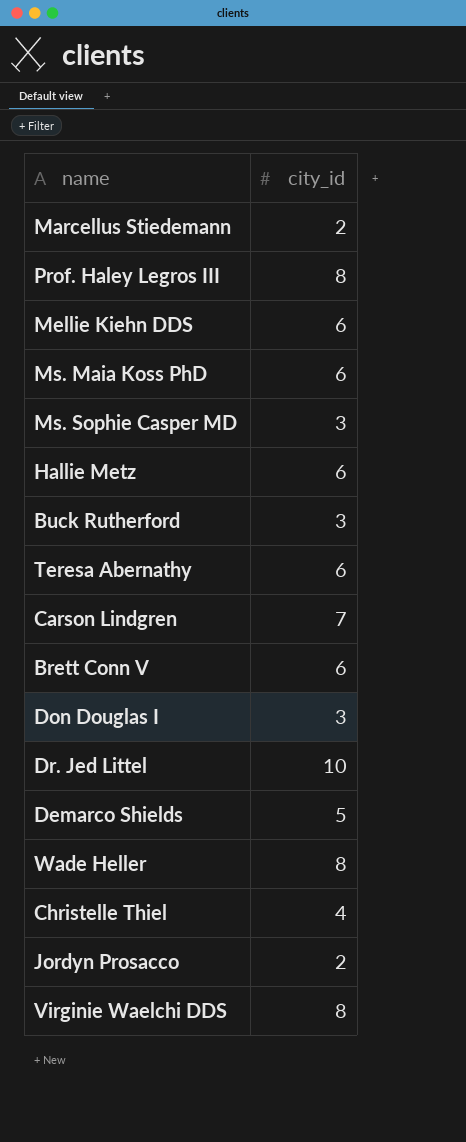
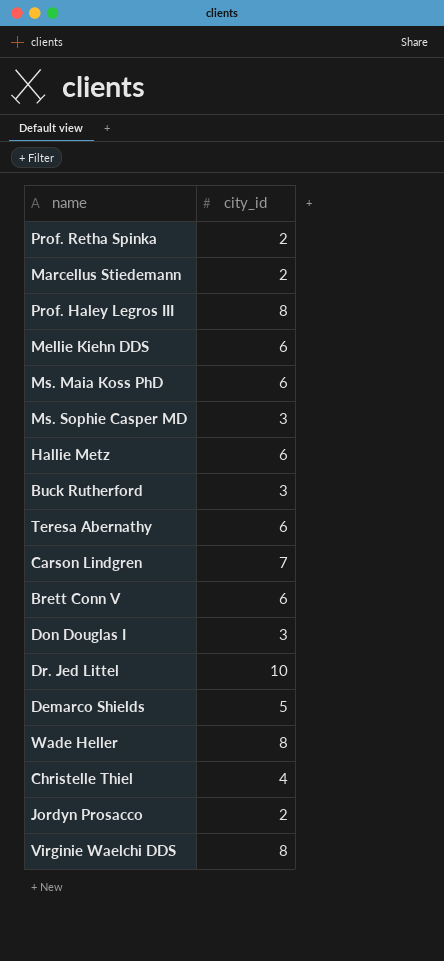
row Prof. Retha Spinka: none -> 2

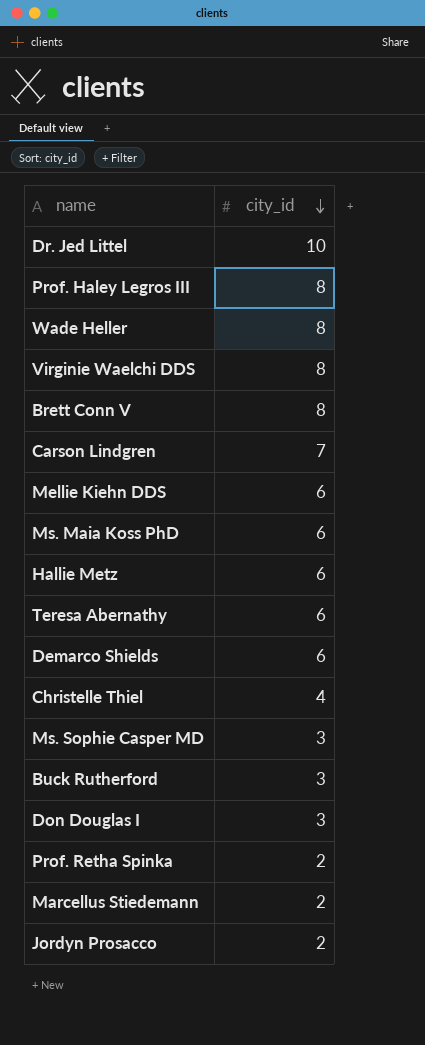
row order: none -> city_id descending
Brett Conn V | city_id: 6 -> 8
Demarco Shields | city_id: 5 -> 6

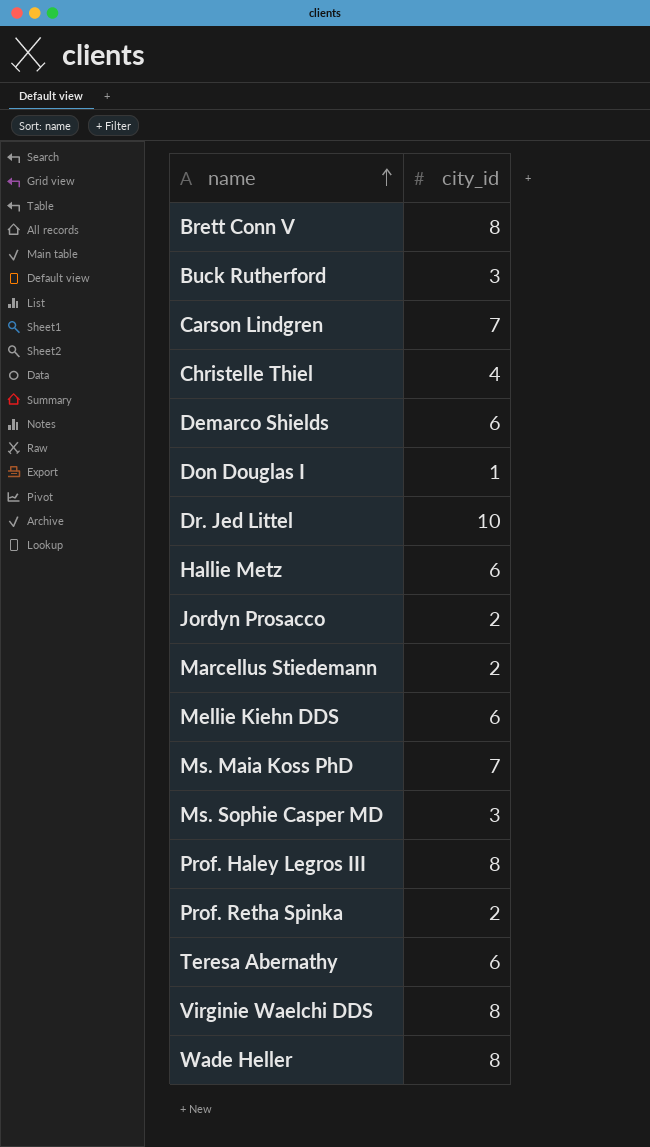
row order: city_id descending -> name ascending
Don Douglas I | city_id: 3 -> 1
Ms. Maia Koss PhD | city_id: 6 -> 7

